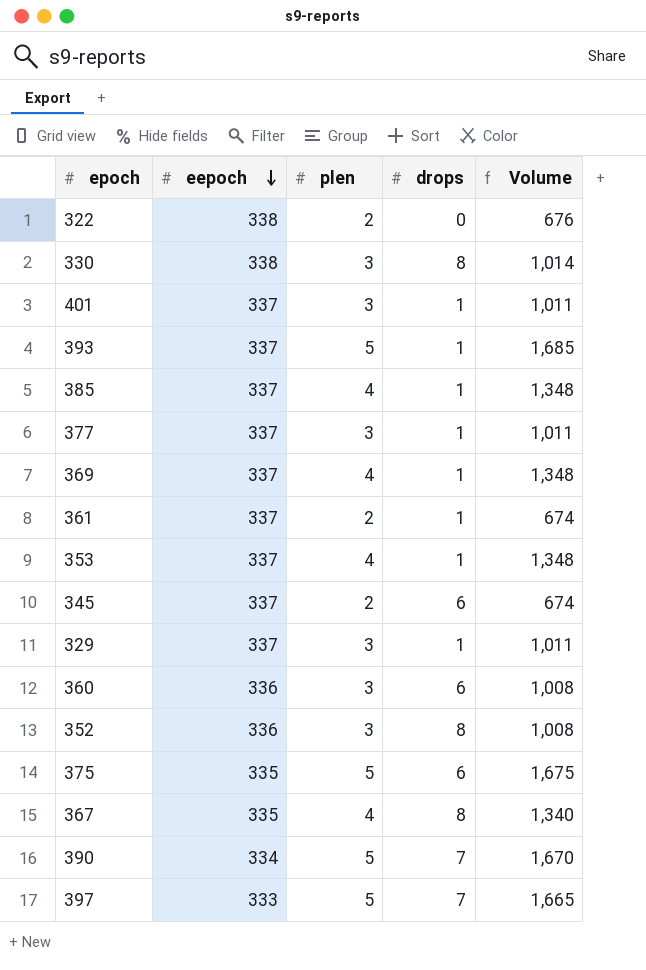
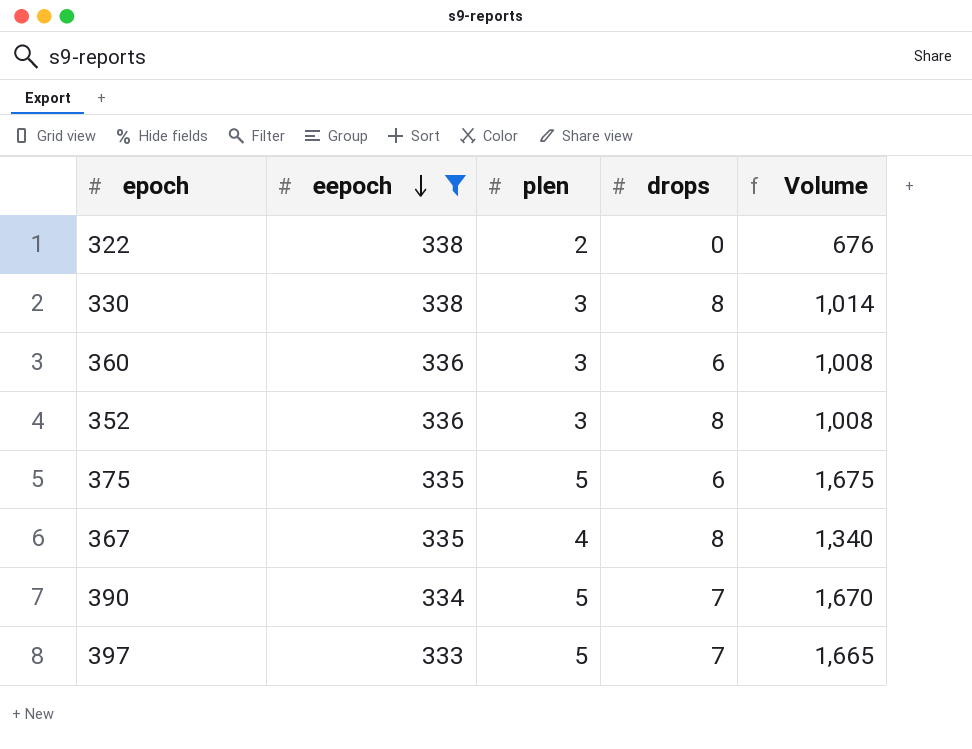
filter: none -> eepoch != 337

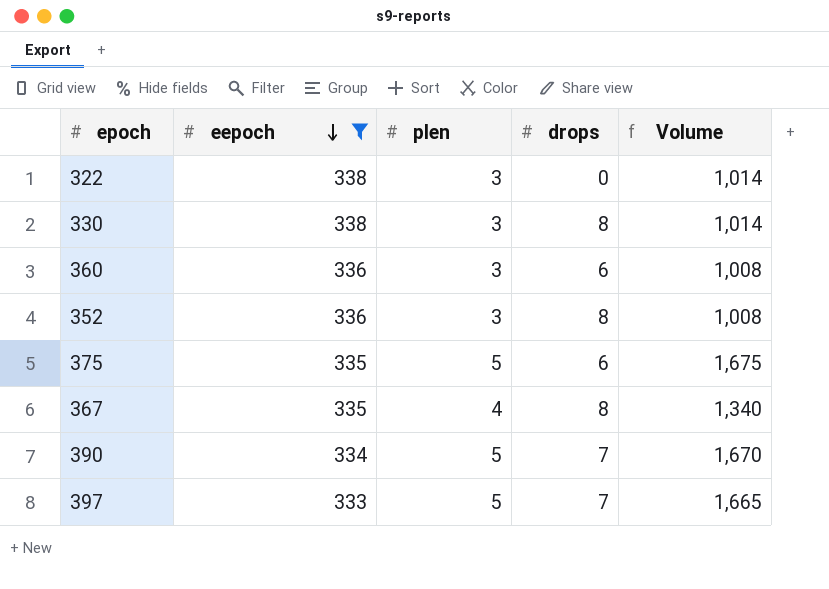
322 | plen: 2 -> 3
322 | Volume: 676 -> 1,014

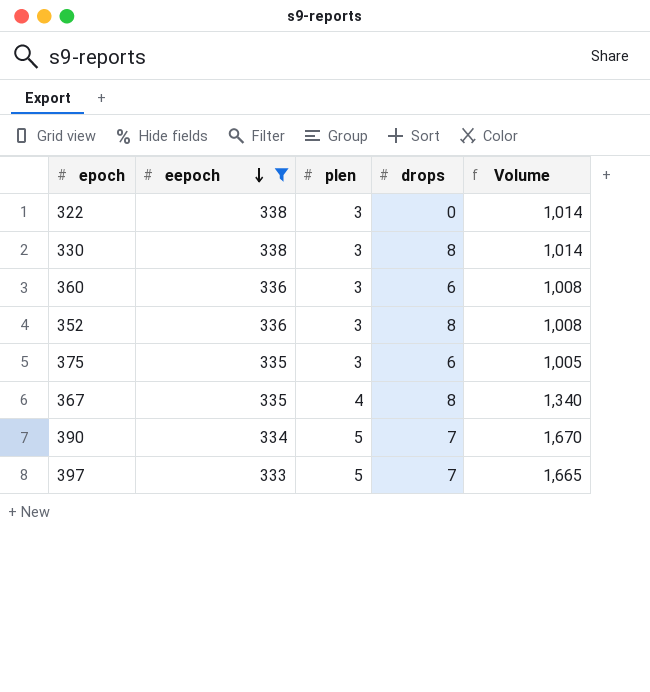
375 | plen: 5 -> 3
375 | Volume: 1,675 -> 1,005

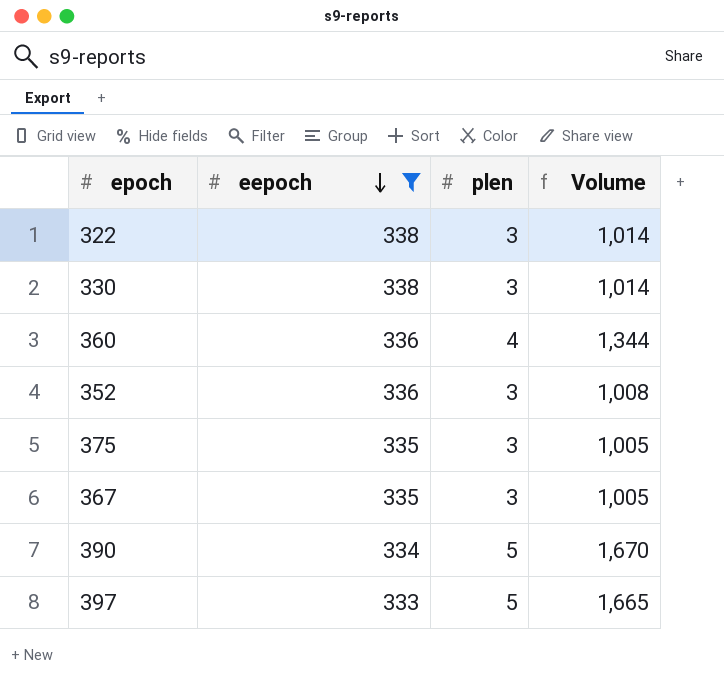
column drops | position: 4 -> none
360 | plen: 3 -> 4
360 | Volume: 1,008 -> 1,344
367 | plen: 4 -> 3
367 | Volume: 1,340 -> 1,005

